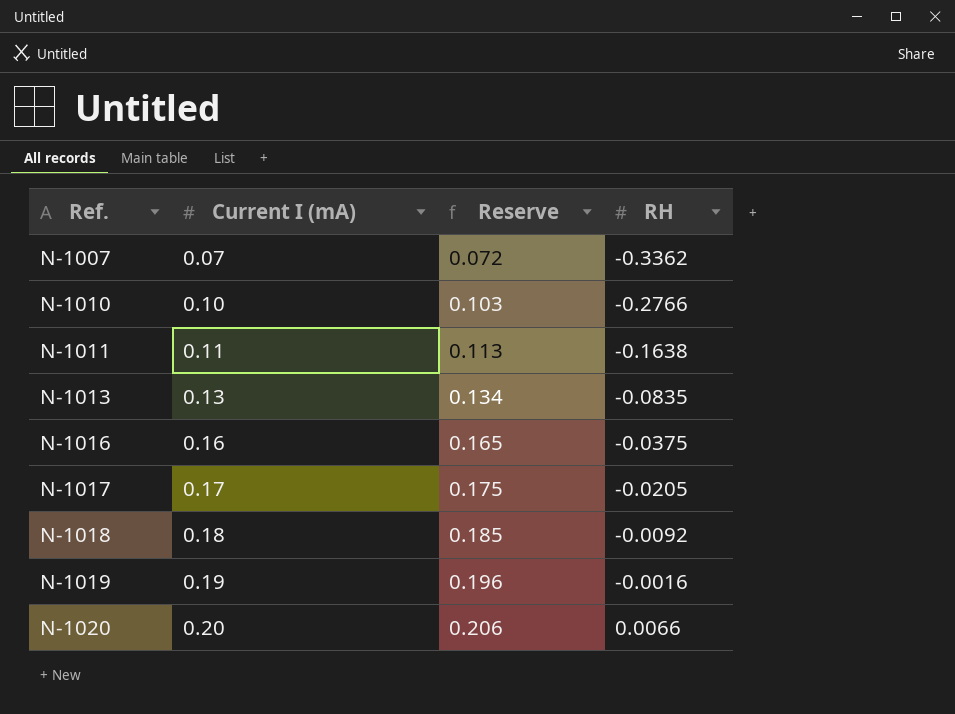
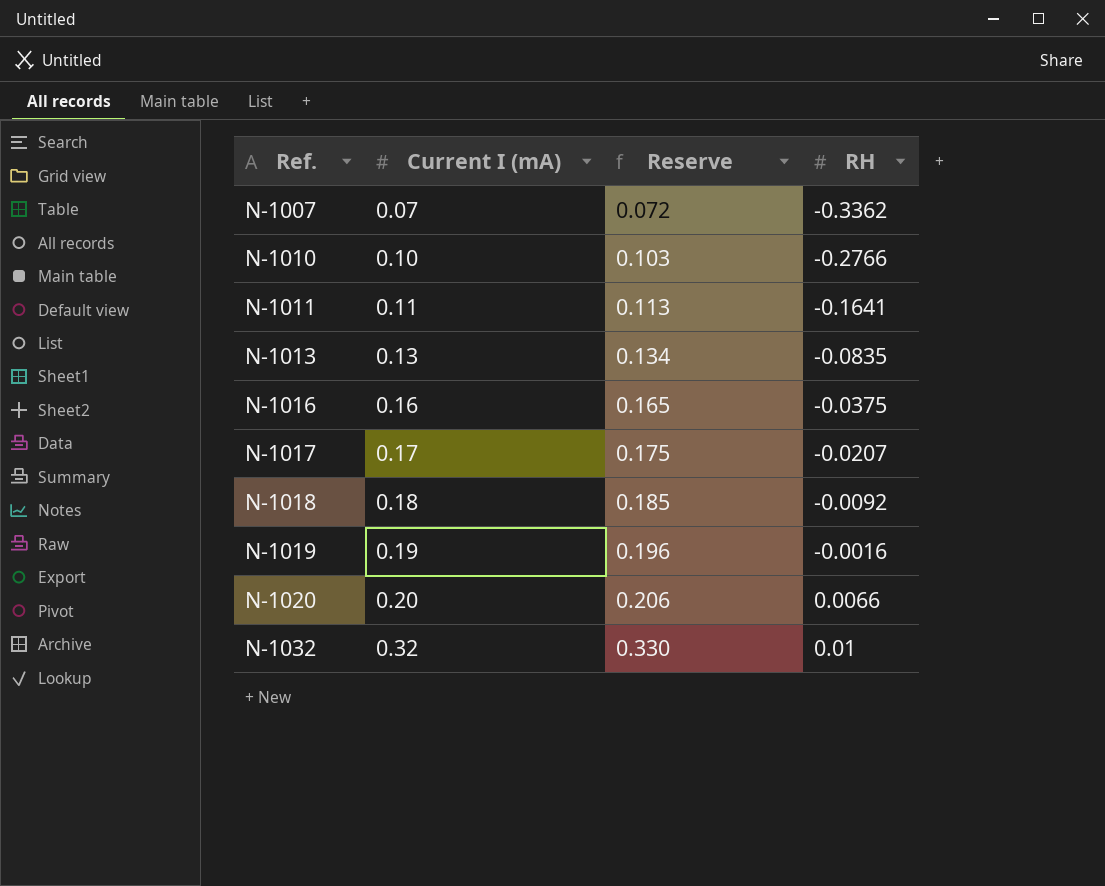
N-1011 | RH: -0.1638 -> -0.1641
N-1017 | RH: -0.0205 -> -0.0207
row N-1032: none -> 0.32 | 0.330 | 0.01

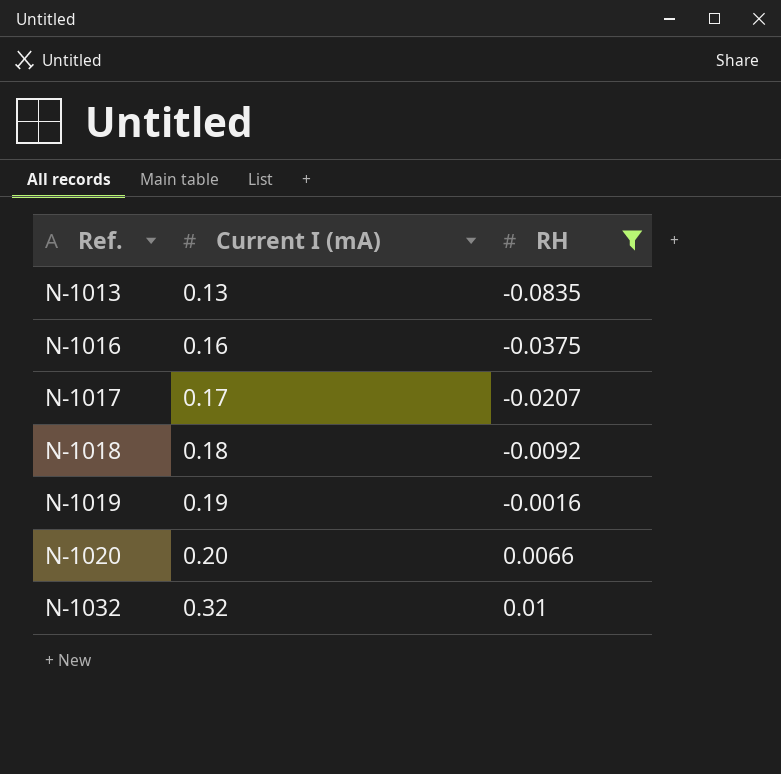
filter: none -> RH >= -0.0835
column Reserve | formula: [Current I (mA)] * 1.03 -> none

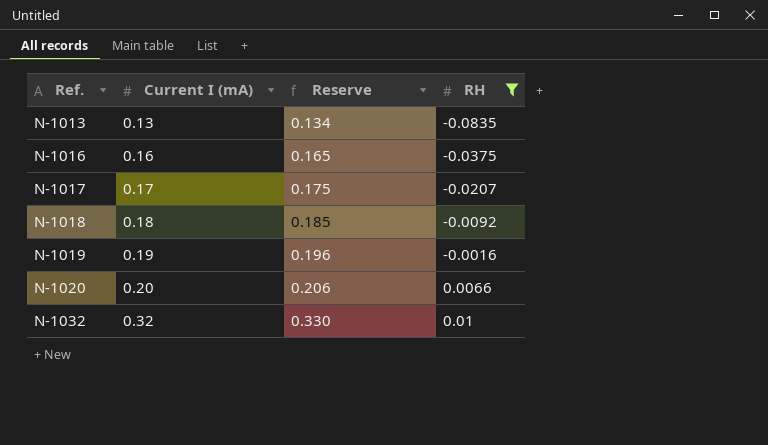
column Reserve | formula: none -> [Current I (mA)] * 1.03

